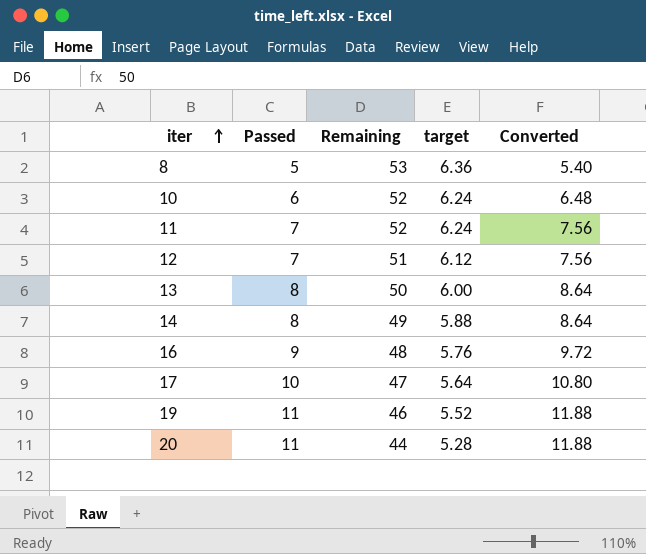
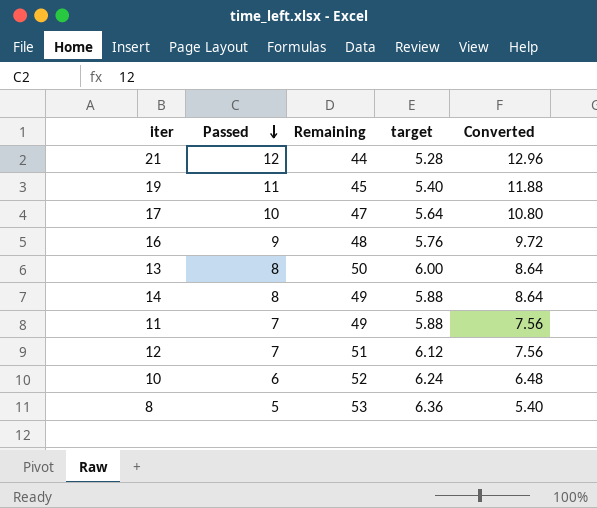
row order: iter ascending -> Passed descending
row 20: 11 | 44 | 5.28 | 11.88 -> none
row 21: none -> 12 | 44 | 5.28 | 12.96
19 | Remaining: 46 -> 45
19 | target: 5.52 -> 5.40
11 | Remaining: 52 -> 49
11 | target: 6.24 -> 5.88

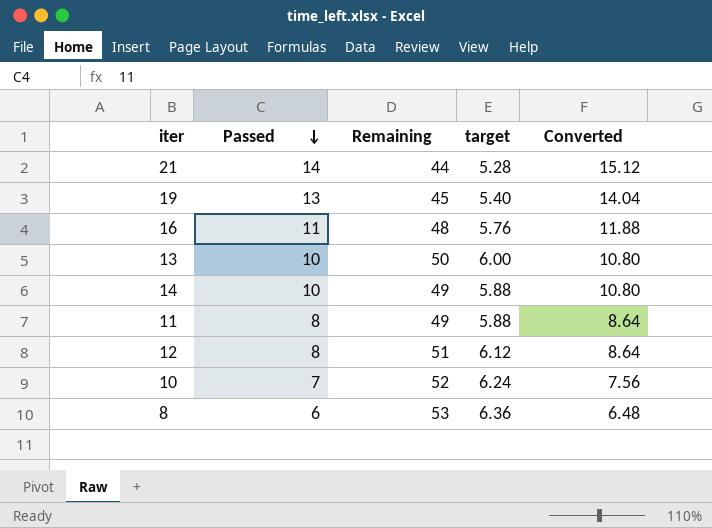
row 17: 10 | 47 | 5.64 | 10.80 -> none
21 | Passed: 12 -> 14
21 | Converted: 12.96 -> 15.12
19 | Passed: 11 -> 13
19 | Converted: 11.88 -> 14.04
16 | Passed: 9 -> 11
16 | Converted: 9.72 -> 11.88
13 | Passed: 8 -> 10
13 | Converted: 8.64 -> 10.80
14 | Passed: 8 -> 10
14 | Converted: 8.64 -> 10.80
11 | Passed: 7 -> 8
11 | Converted: 7.56 -> 8.64
12 | Passed: 7 -> 8
12 | Converted: 7.56 -> 8.64
10 | Passed: 6 -> 7
10 | Converted: 6.48 -> 7.56
8 | Passed: 5 -> 6
8 | Converted: 5.40 -> 6.48

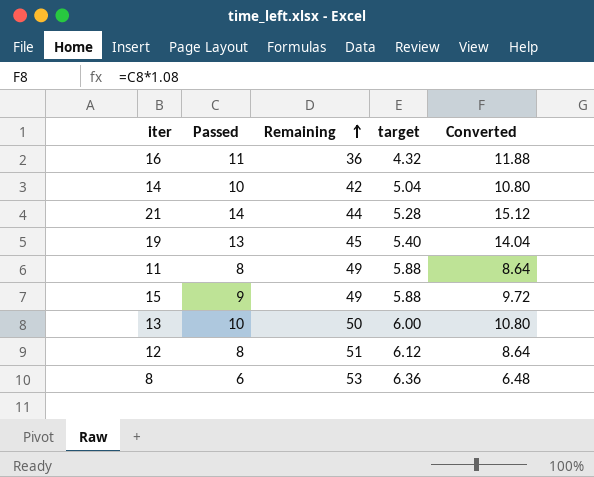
row order: Passed descending -> Remaining ascending
row 10: 7 | 52 | 6.24 | 7.56 -> none
16 | Remaining: 48 -> 36
16 | target: 5.76 -> 4.32
14 | Remaining: 49 -> 42
14 | target: 5.88 -> 5.04
row 15: none -> 9 | 49 | 5.88 | 9.72

